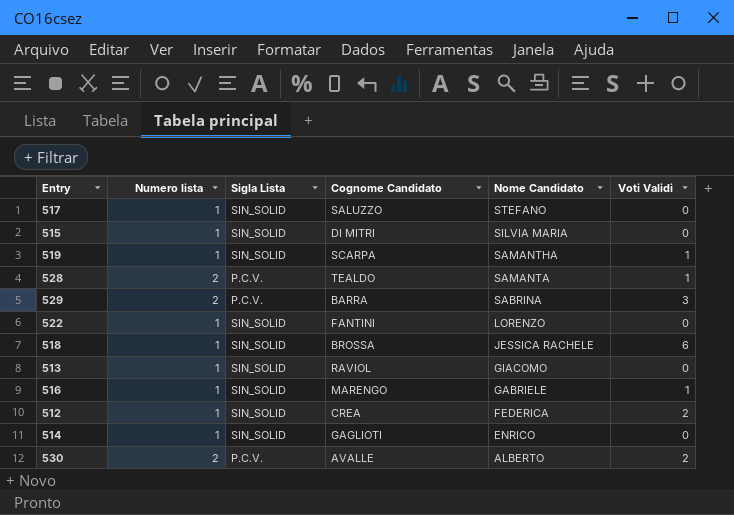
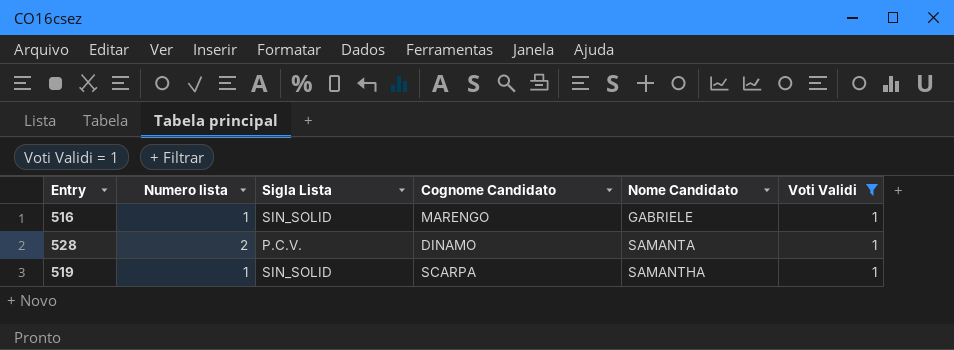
filter: none -> Voti Validi = 1
row order: Nome Candidato descending -> Nome Candidato ascending
528 | Cognome Candidato: TEALDO -> DINAMO

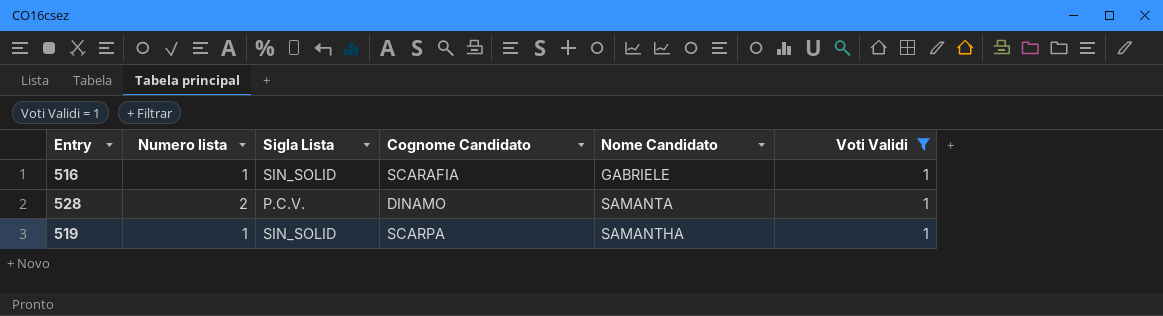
516 | Cognome Candidato: MARENGO -> SCARAFIA

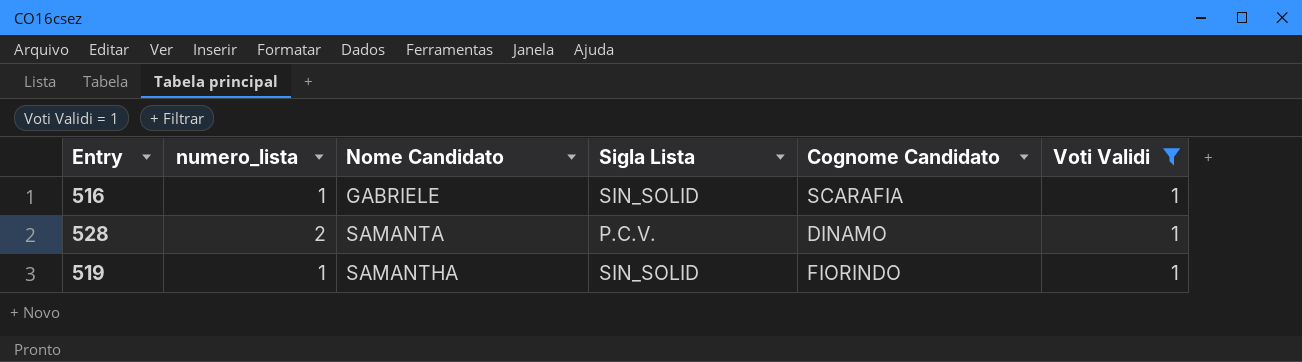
column name: Numero lista -> numero_lista
column Nome Candidato | position: 5 -> 3
519 | Cognome Candidato: SCARPA -> FIORINDO

